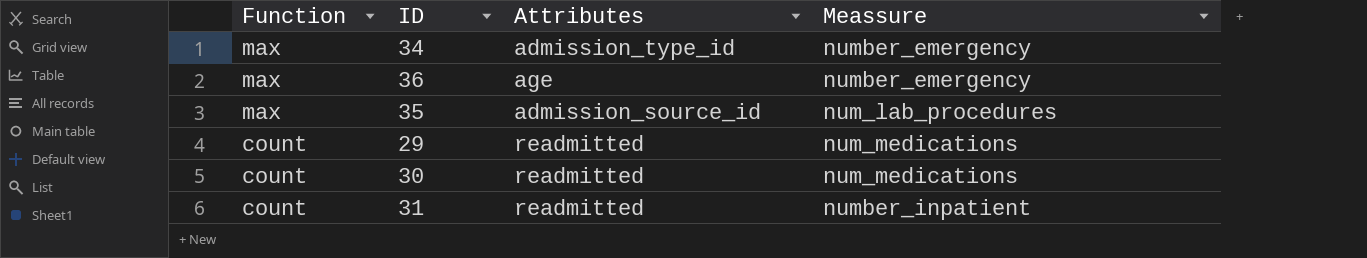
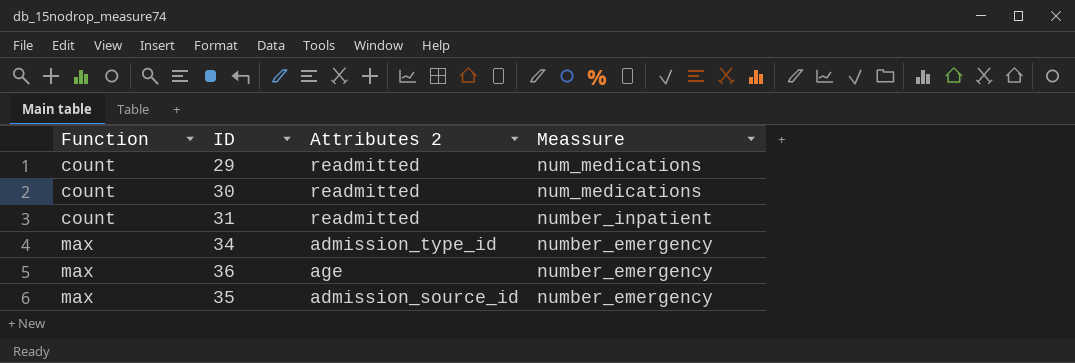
row order: Function descending -> Function ascending
column name: Attributes -> Attributes 2
35 | Meassure: num_lab_procedures -> number_emergency

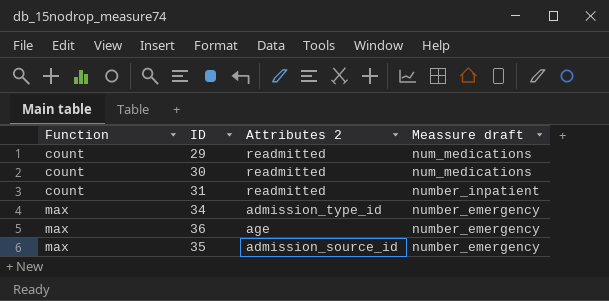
column name: Meassure -> Meassure draft

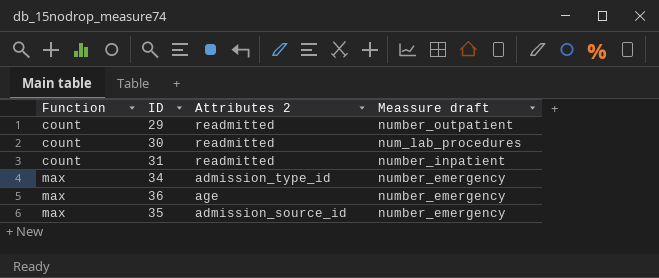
29 | Meassure draft: num_medications -> number_outpatient
30 | Meassure draft: num_medications -> num_lab_procedures

